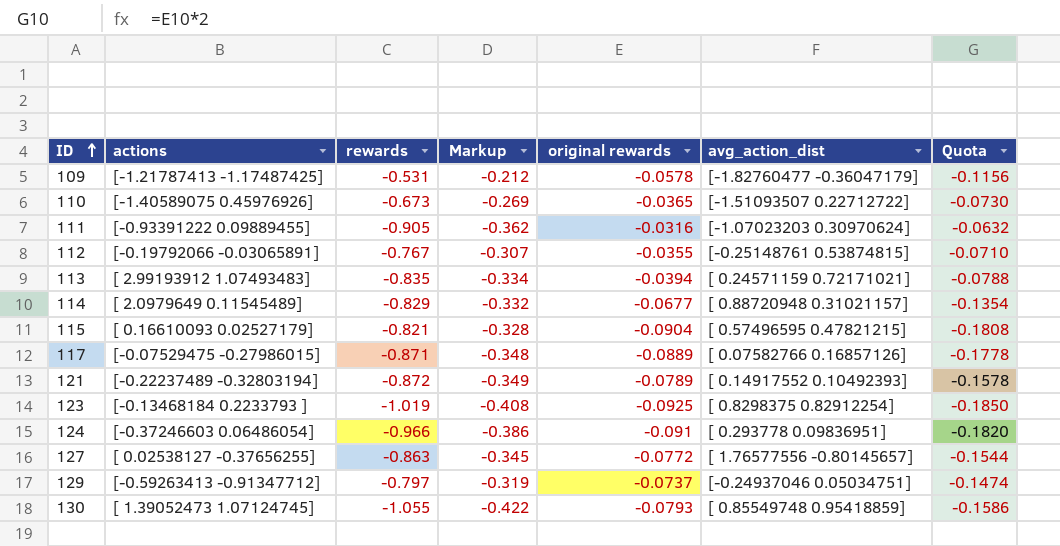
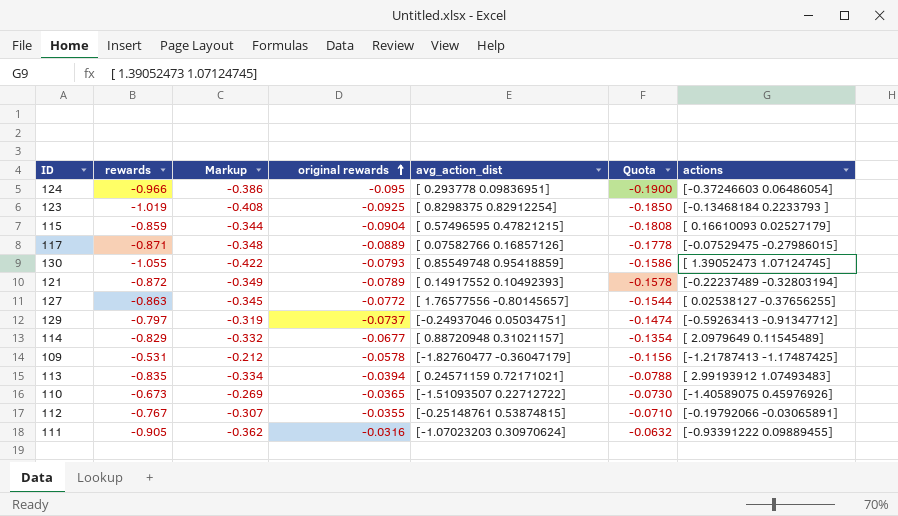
row order: ID ascending -> original rewards ascending
column actions | position: 2 -> 7
124 | original rewards: -0.091 -> -0.095
124 | Quota: -0.1820 -> -0.1900
115 | rewards: -0.821 -> -0.859
115 | Markup: -0.328 -> -0.344

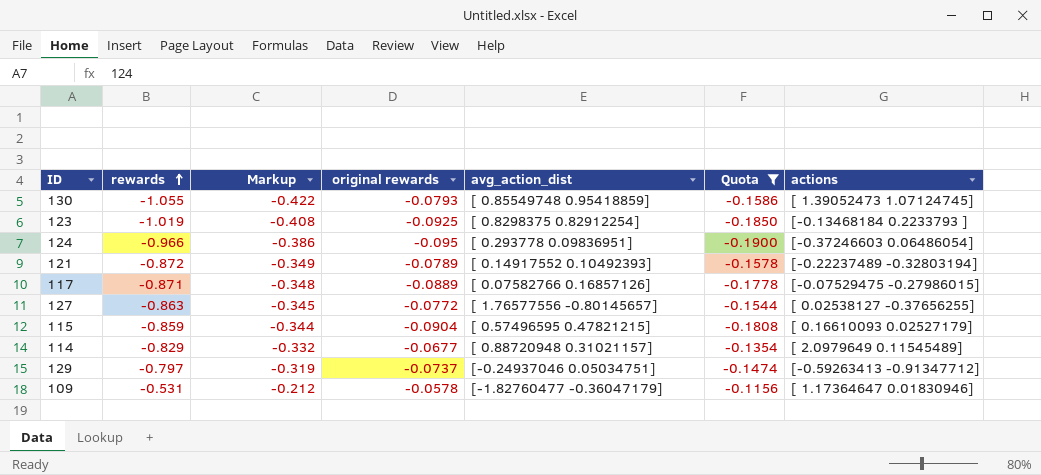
filter: none -> Quota <= -0.1156
row order: original rewards ascending -> rewards ascending
109 | actions: [-1.21787413 -1.17487425] -> [ 1.17364647 0.01830946]

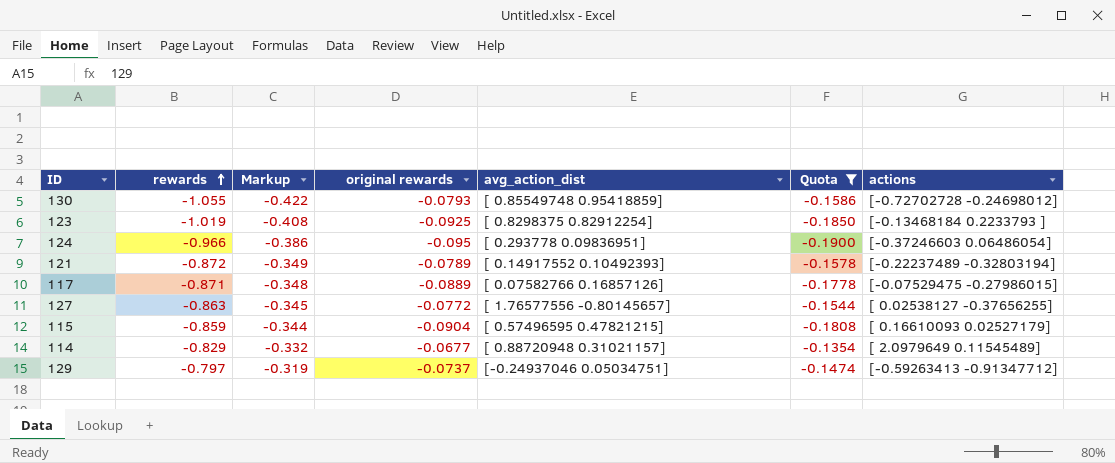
row 109: -0.531 | -0.212 | -0.0578 | [-1.82760477 -0.36047179] | -0.1156 | [ 1.17364647 0.01830946] -> none
130 | actions: [ 1.39052473 1.07124745] -> [-0.72702728 -0.24698012]

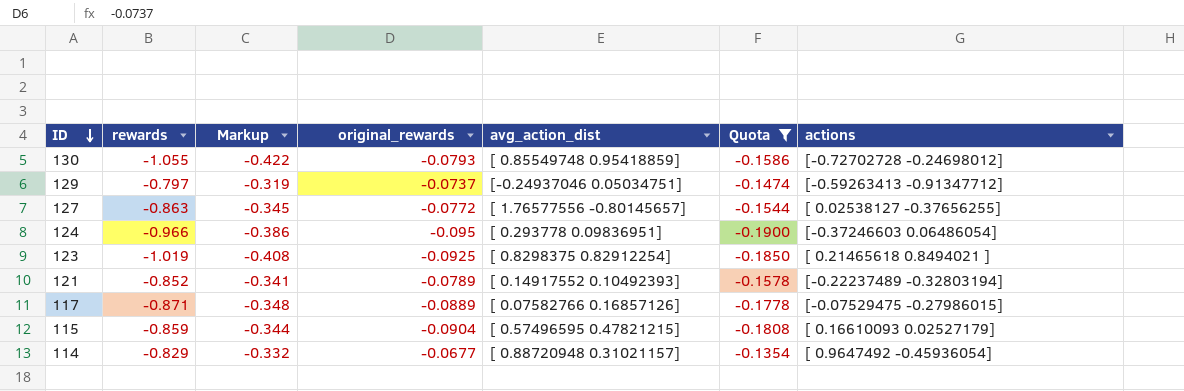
row order: rewards ascending -> ID descending
column name: original rewards -> original_rewards
123 | actions: [-0.13468184 0.2233793 ] -> [ 0.21465618 0.8494021 ]
121 | rewards: -0.872 -> -0.852
121 | Markup: -0.349 -> -0.341
114 | actions: [ 2.0979649 0.11545489] -> [ 0.9647492 -0.45936054]

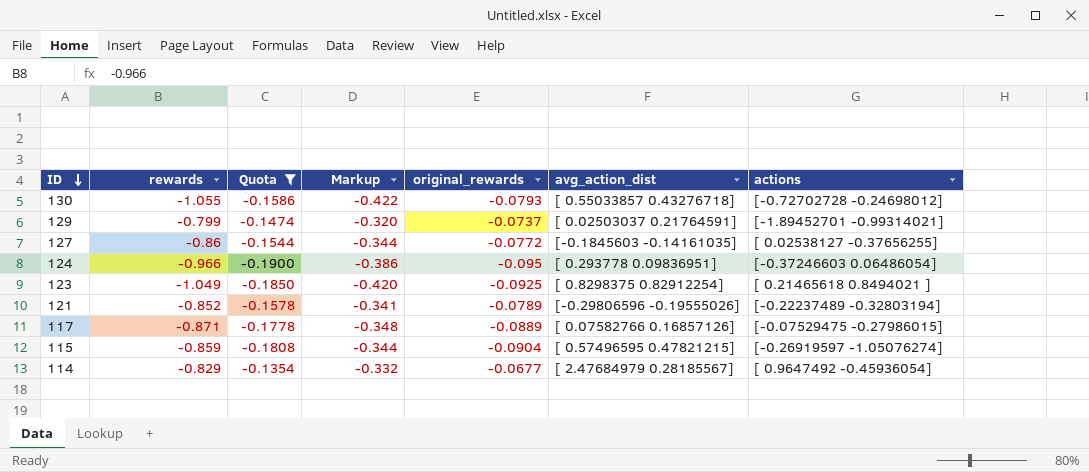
column Quota | position: 6 -> 3
130 | avg_action_dist: [ 0.85549748 0.95418859] -> [ 0.55033857 0.43276718]
129 | rewards: -0.797 -> -0.799
129 | Markup: -0.319 -> -0.320
129 | avg_action_dist: [-0.24937046 0.05034751] -> [ 0.02503037 0.21764591]
129 | actions: [-0.59263413 -0.91347712] -> [-1.89452701 -0.99314021]
127 | rewards: -0.863 -> -0.86
127 | Markup: -0.345 -> -0.344
127 | avg_action_dist: [ 1.76577556 -0.80145657] -> [-0.1845603 -0.14161035]
123 | rewards: -1.019 -> -1.049
123 | Markup: -0.408 -> -0.420
121 | avg_action_dist: [ 0.14917552 0.10492393] -> [-0.29806596 -0.19555026]
115 | actions: [ 0.16610093 0.02527179] -> [-0.26919597 -1.05076274]
114 | avg_action_dist: [ 0.88720948 0.31021157] -> [ 2.47684979 0.28185567]

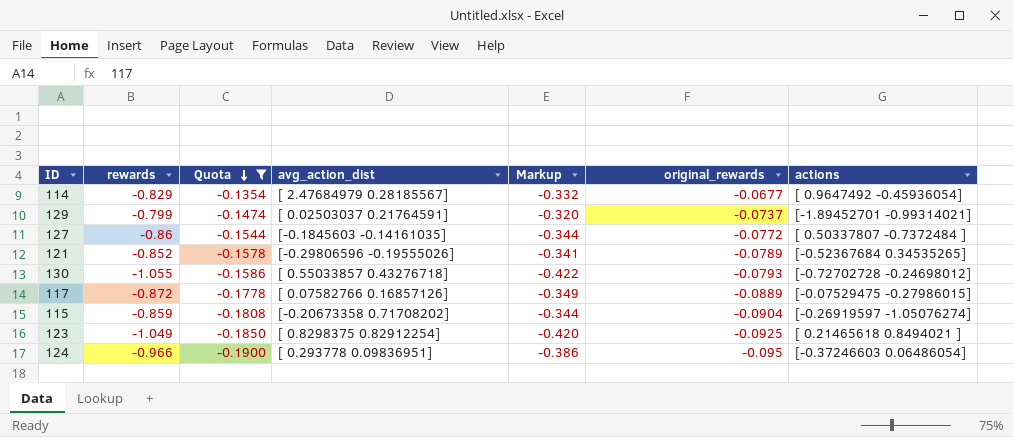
row order: ID descending -> Quota descending
column avg_action_dist | position: 6 -> 4
127 | actions: [ 0.02538127 -0.37656255] -> [ 0.50337807 -0.7372484 ]
121 | actions: [-0.22237489 -0.32803194] -> [-0.52367684 0.34535265]
117 | rewards: -0.871 -> -0.872
117 | Markup: -0.348 -> -0.349
115 | avg_action_dist: [ 0.57496595 0.47821215] -> [-0.20673358 0.71708202]

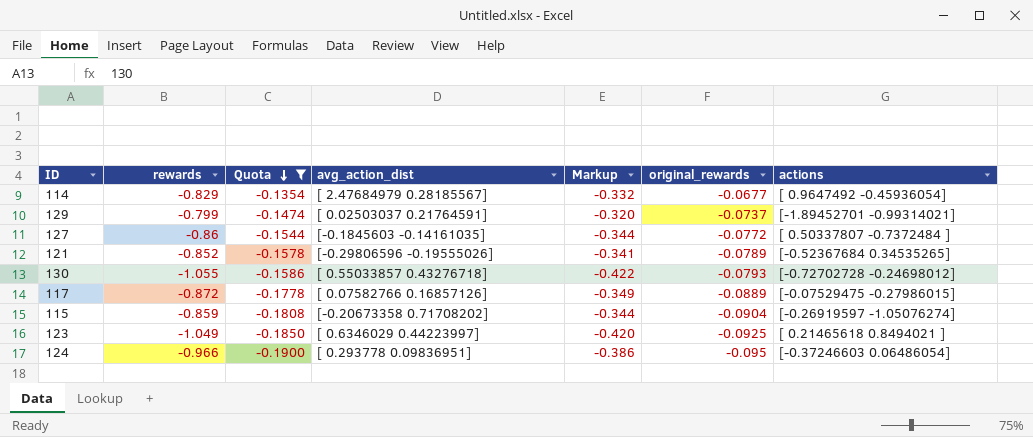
123 | avg_action_dist: [ 0.8298375 0.82912254] -> [ 0.6346029 0.44223997]

